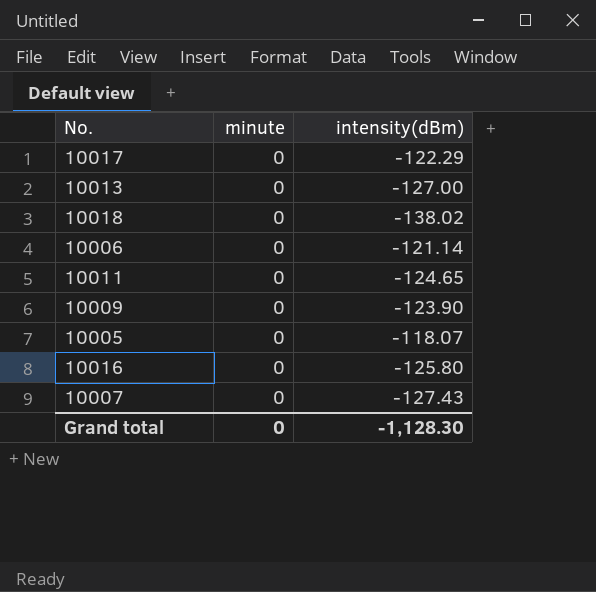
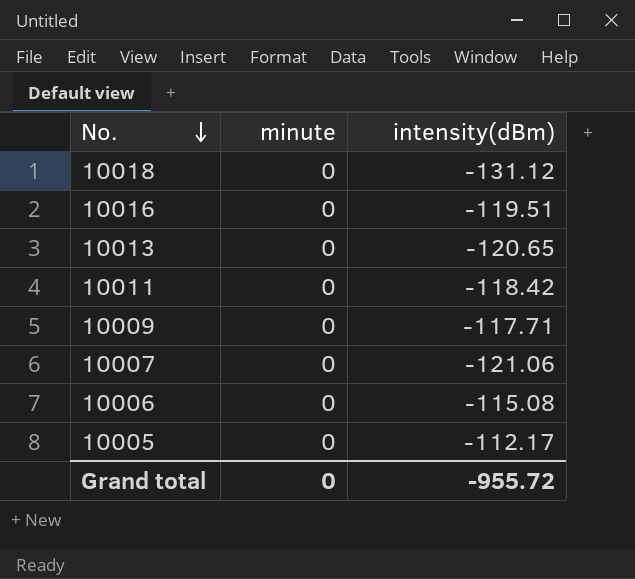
row order: none -> No. descending
row 10017: 0 | -122.29 -> none
10018 | intensity(dBm): -138.02 -> -131.12
10016 | intensity(dBm): -125.80 -> -119.51
10013 | intensity(dBm): -127.00 -> -120.65
10011 | intensity(dBm): -124.65 -> -118.42
10009 | intensity(dBm): -123.90 -> -117.71
10007 | intensity(dBm): -127.43 -> -121.06
10006 | intensity(dBm): -121.14 -> -115.08
10005 | intensity(dBm): -118.07 -> -112.17
Grand total | intensity(dBm): -1,128.30 -> -955.72

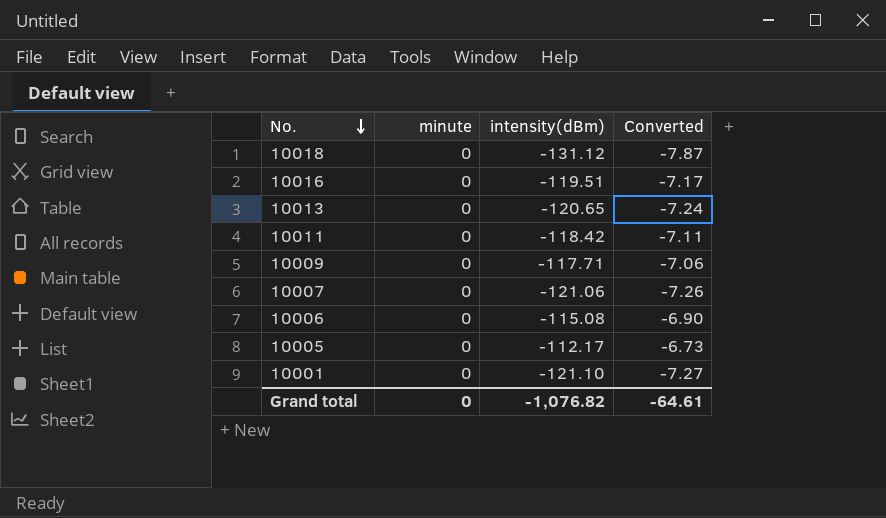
column Converted | formula: none -> [intensity(dBm)] * 0.06
row 10001: none -> 0 | -121.10 | -7.27
Grand total | intensity(dBm): -955.72 -> -1,076.82

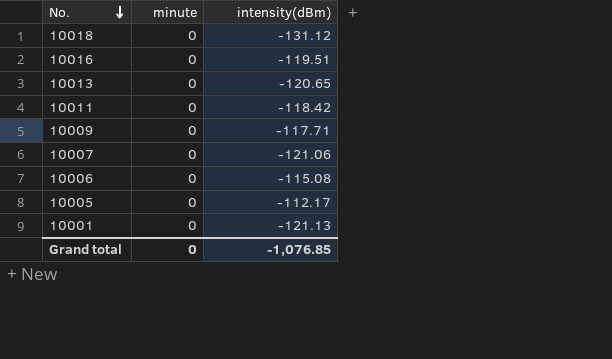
column Converted | formula: [intensity(dBm)] * 0.06 -> none
10001 | intensity(dBm): -121.10 -> -121.13
Grand total | intensity(dBm): -1,076.82 -> -1,076.85

